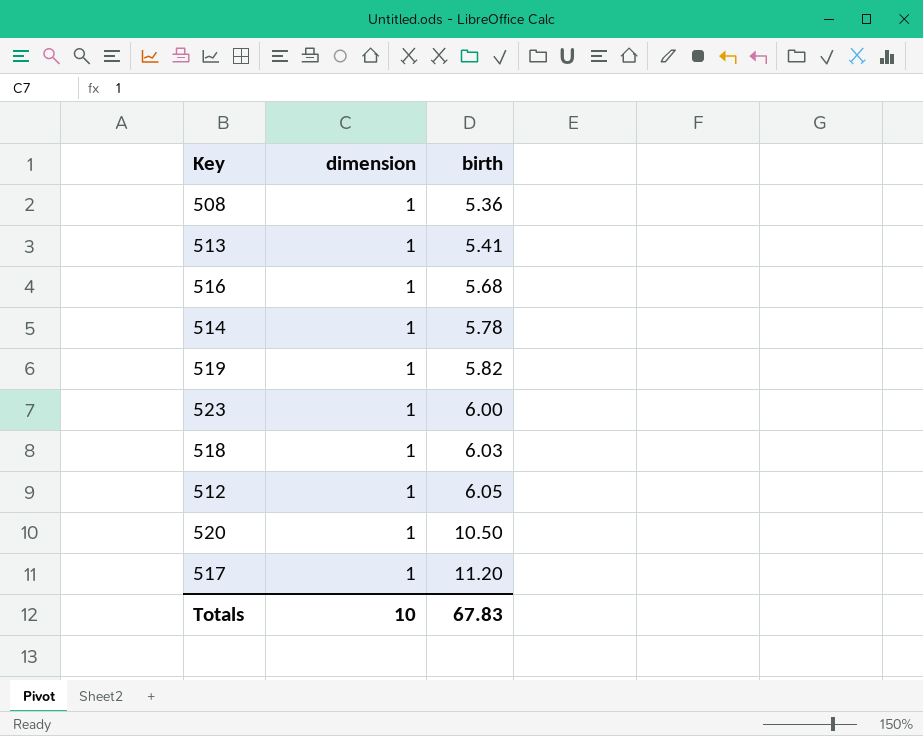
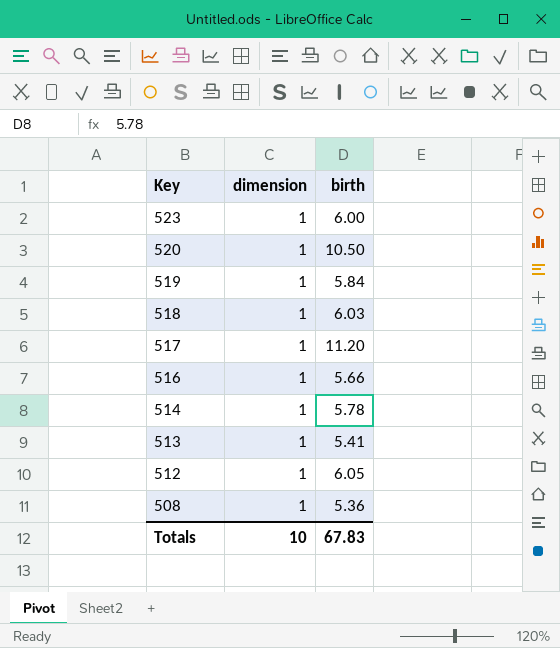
row order: birth ascending -> Key descending
519 | birth: 5.82 -> 5.84
516 | birth: 5.68 -> 5.66

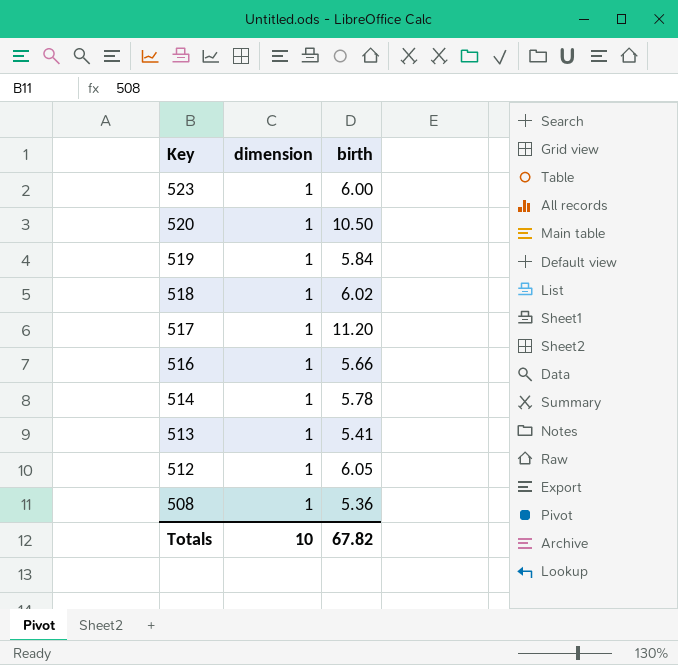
518 | birth: 6.03 -> 6.02
Totals | birth: 67.83 -> 67.82

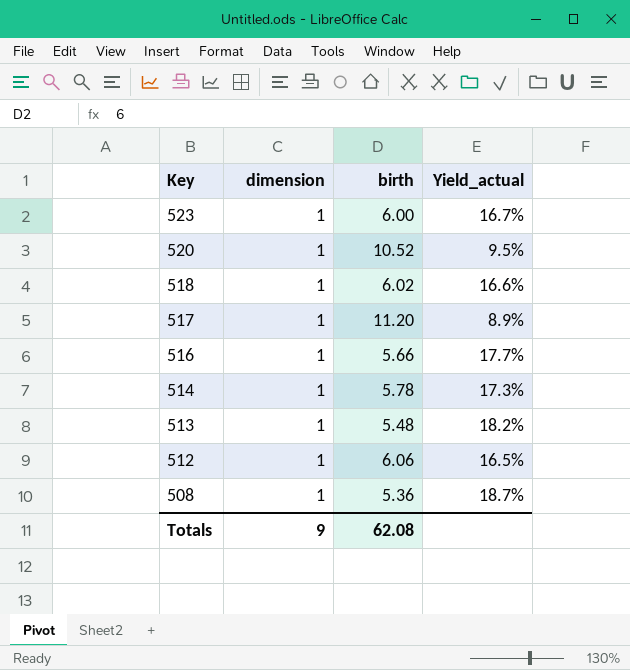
column Yield_actual | formula: none -> [dimension] / [birth]
row 519: 1 | 5.84 -> none
520 | birth: 10.50 -> 10.52
513 | birth: 5.41 -> 5.48
512 | birth: 6.05 -> 6.06
Totals | dimension: 10 -> 9
Totals | birth: 67.82 -> 62.08

